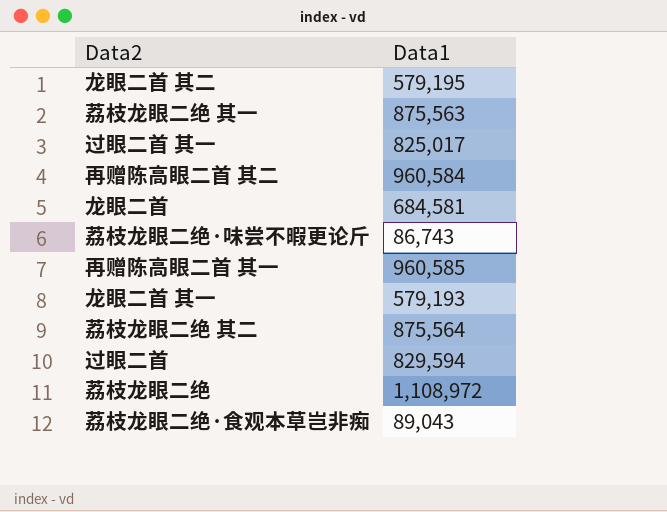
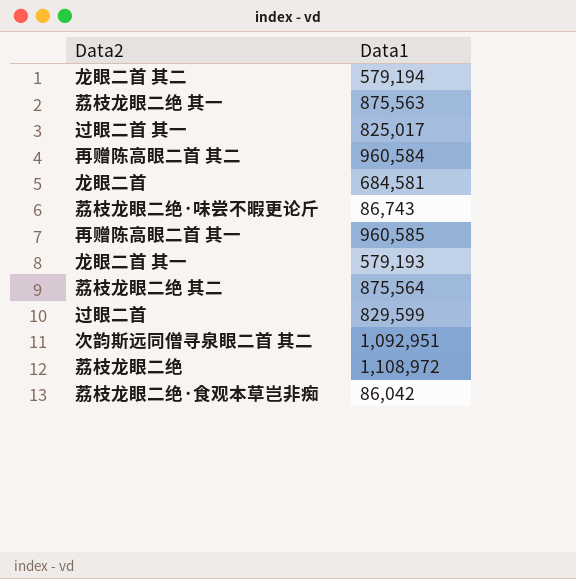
龙眼二首 其二 | Data1: 579,195 -> 579,194
过眼二首 | Data1: 829,594 -> 829,599
row 次韵斯远同僧寻泉眼二首 其二: none -> 1,092,951
荔枝龙眼二绝·食观本草岂非痴 | Data1: 89,043 -> 86,042

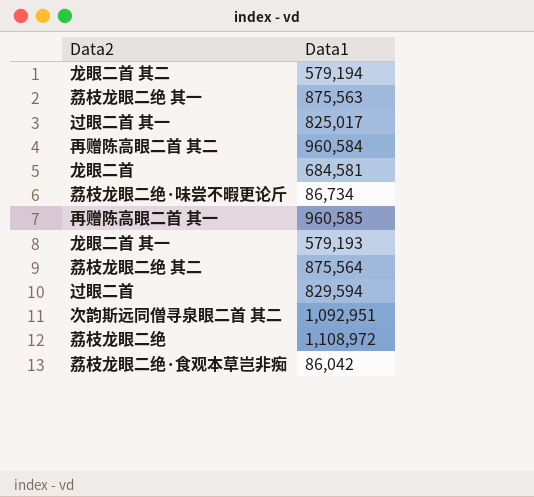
荔枝龙眼二绝·味尝不暇更论斤 | Data1: 86,743 -> 86,734
过眼二首 | Data1: 829,599 -> 829,594

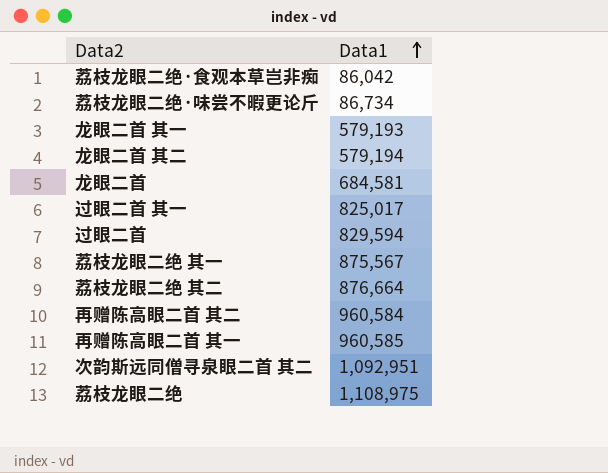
row order: none -> Data1 ascending
荔枝龙眼二绝 其一 | Data1: 875,563 -> 875,567
荔枝龙眼二绝 其二 | Data1: 875,564 -> 876,664
荔枝龙眼二绝 | Data1: 1,108,972 -> 1,108,975

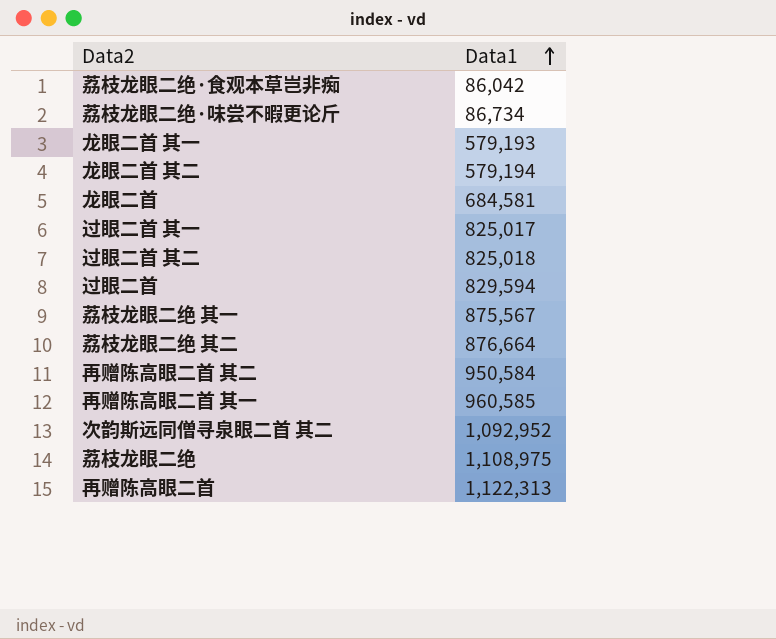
row 过眼二首 其二: none -> 825,018
再赠陈高眼二首 其二 | Data1: 960,584 -> 950,584
次韵斯远同僧寻泉眼二首 其二 | Data1: 1,092,951 -> 1,092,952
row 再赠陈高眼二首: none -> 1,122,313

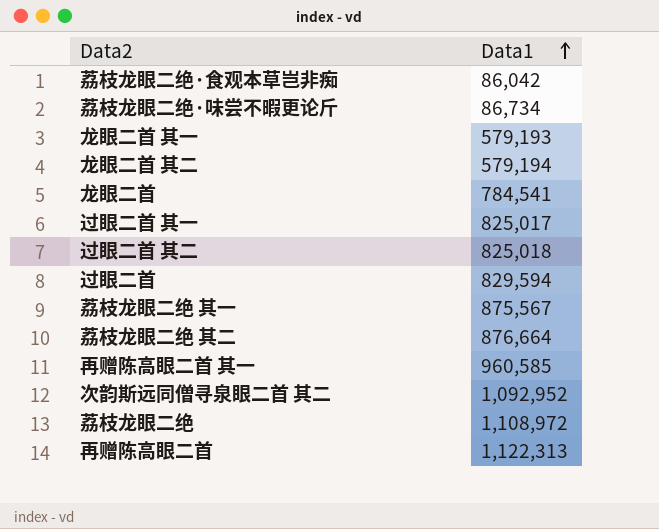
row 再赠陈高眼二首 其二: 950,584 -> none
龙眼二首 | Data1: 684,581 -> 784,541
荔枝龙眼二绝 | Data1: 1,108,975 -> 1,108,972

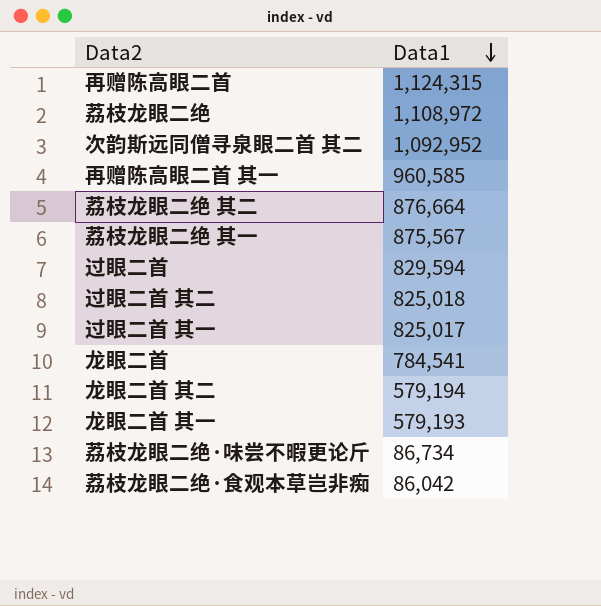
row order: Data1 ascending -> Data1 descending
再赠陈高眼二首 | Data1: 1,122,313 -> 1,124,315

